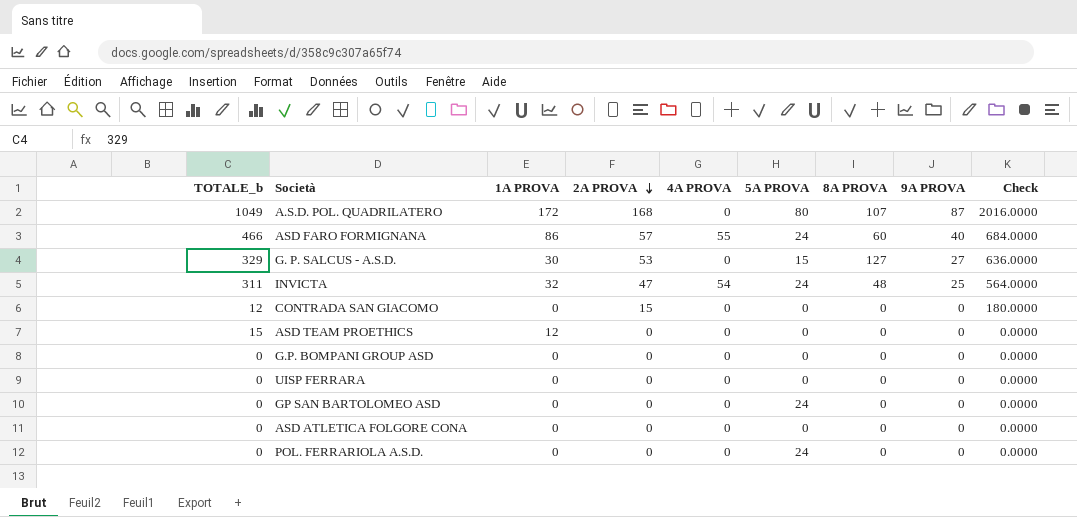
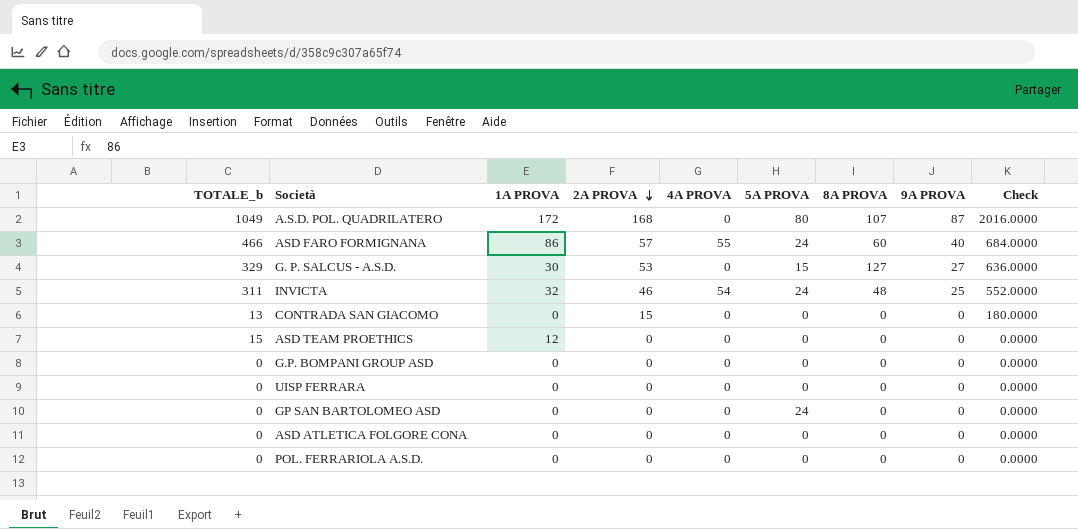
INVICTA | 2A PROVA: 47 -> 46
INVICTA | Check: 564.0000 -> 552.0000
CONTRADA SAN GIACOMO | TOTALE_b: 12 -> 13
POL. FERRARIOLA A.S.D. | 5A PROVA: 24 -> 0

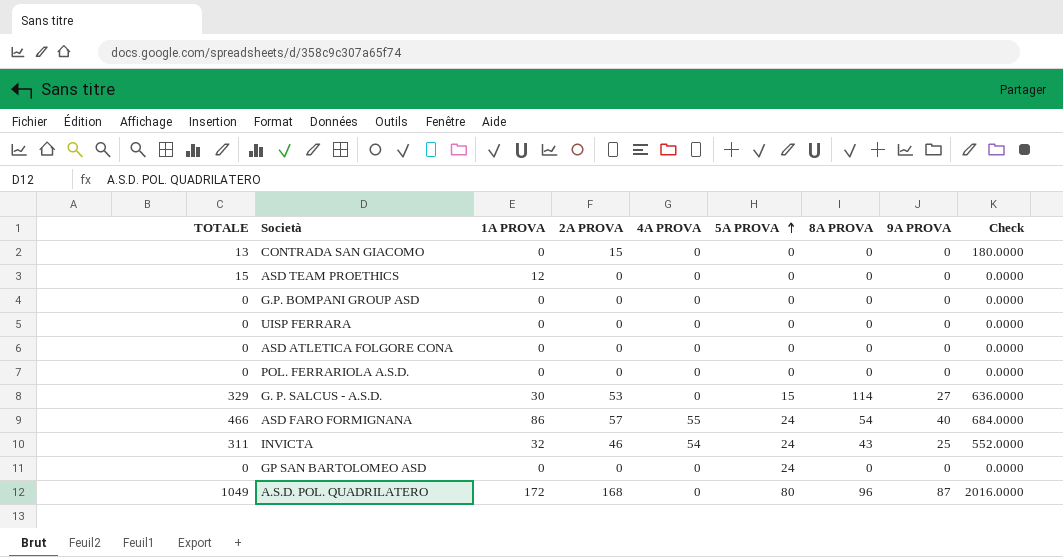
row order: 2A PROVA descending -> 5A PROVA ascending
column name: TOTALE_b -> TOTALE
G. P. SALCUS - A.S.D. | 8A PROVA: 127 -> 114
ASD FARO FORMIGNANA | 8A PROVA: 60 -> 54
INVICTA | 8A PROVA: 48 -> 43
A.S.D. POL. QUADRILATERO | 8A PROVA: 107 -> 96

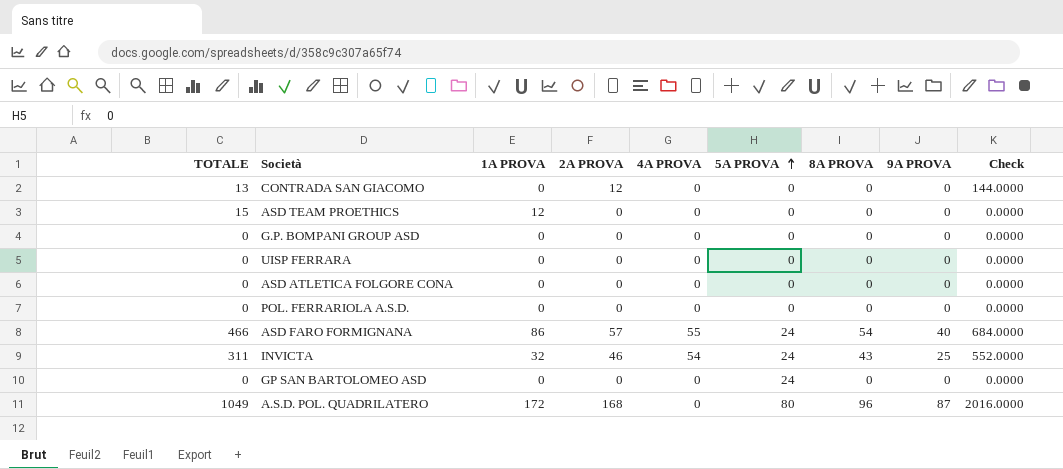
row G. P. SALCUS - A.S.D.: 329 | 30 | 53 | 0 | 15 | 114 | 27 | 636.0000 -> none
CONTRADA SAN GIACOMO | 2A PROVA: 15 -> 12
CONTRADA SAN GIACOMO | Check: 180.0000 -> 144.0000

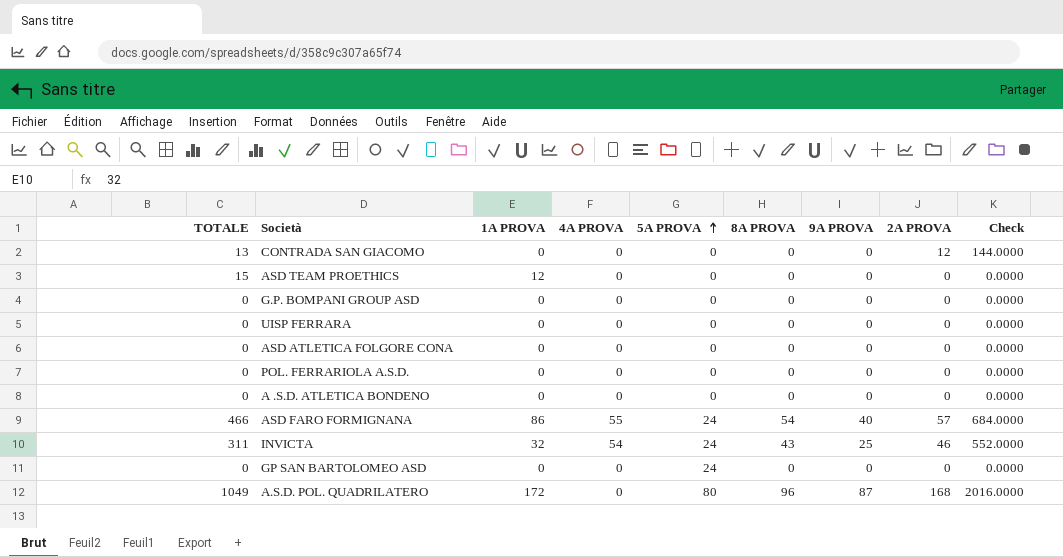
column 2A PROVA | position: 4 -> 8
row A .S.D. ATLETICA BONDENO: none -> 0 | 0 | 0 | 0 | 0 | 0 | 0 | 0.0000

